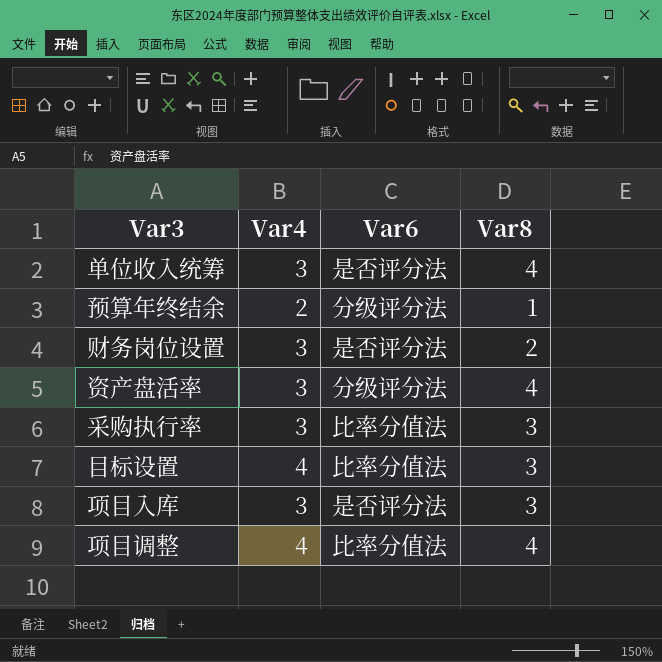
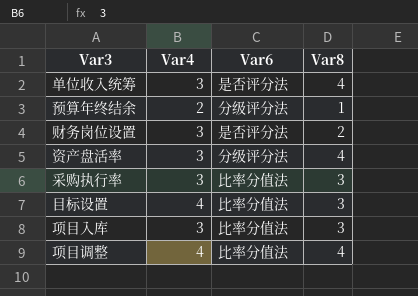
项目入库 | Var6: 是否评分法 -> 比率分值法

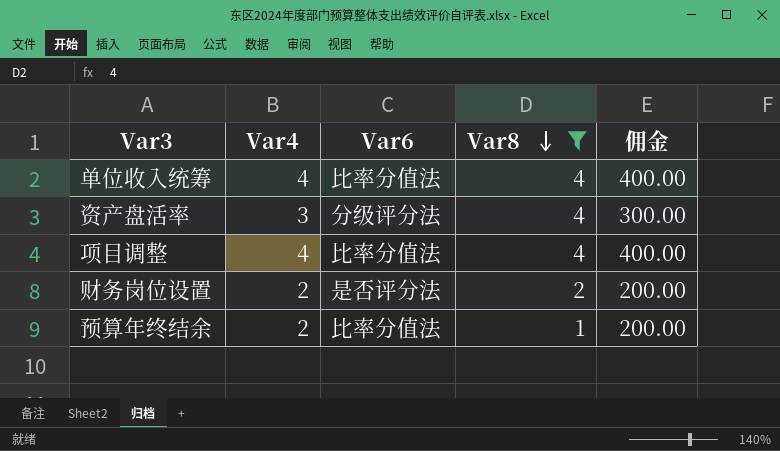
filter: none -> Var8 != 3
row order: none -> Var8 descending
column 佣金 | formula: none -> [Var4] * 100
单位收入统筹 | Var4: 3 -> 4
单位收入统筹 | Var6: 是否评分法 -> 比率分值法
财务岗位设置 | Var4: 3 -> 2
预算年终结余 | Var6: 分级评分法 -> 比率分值法

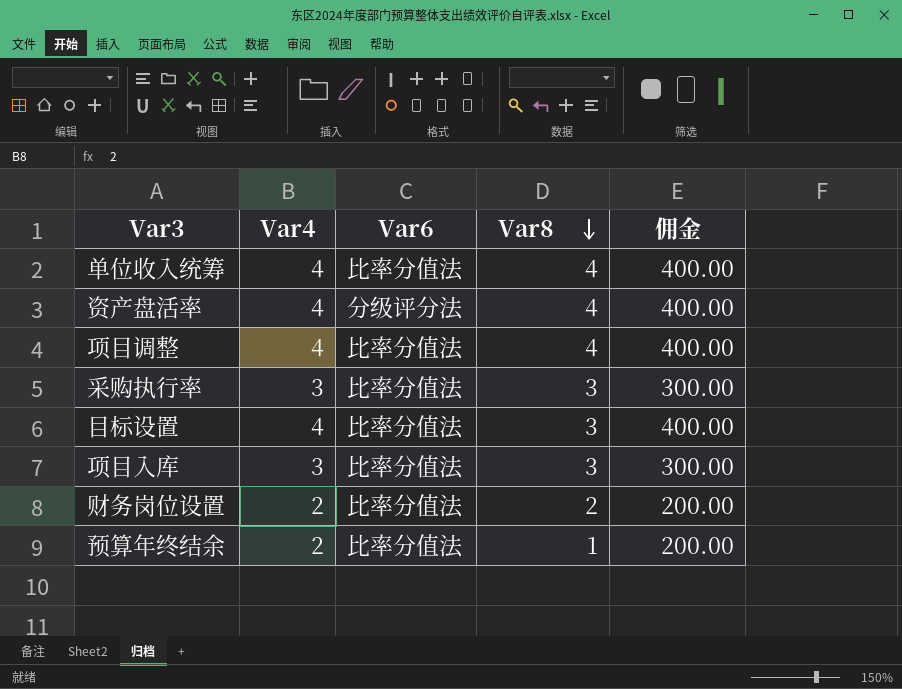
filter: Var8 != 3 -> none
资产盘活率 | Var4: 3 -> 4
资产盘活率 | 佣金: 300.00 -> 400.00
财务岗位设置 | Var6: 是否评分法 -> 比率分值法

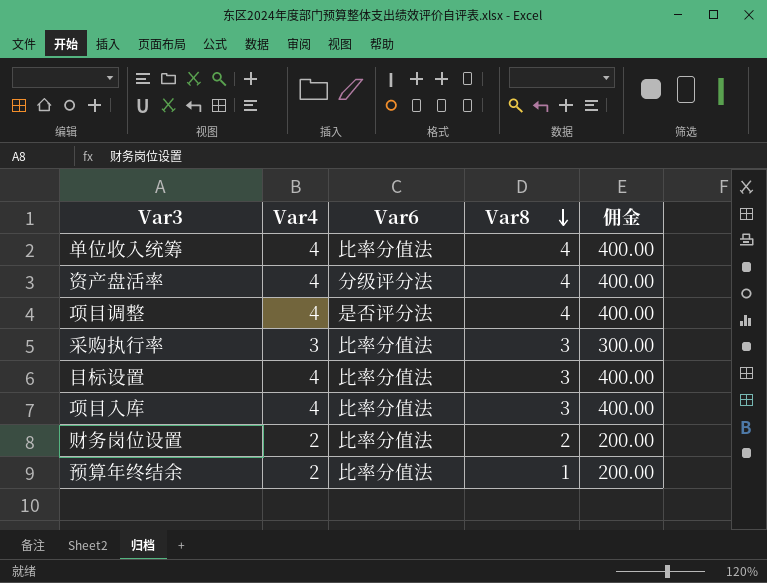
项目调整 | Var6: 比率分值法 -> 是否评分法
项目入库 | Var4: 3 -> 4
项目入库 | 佣金: 300.00 -> 400.00

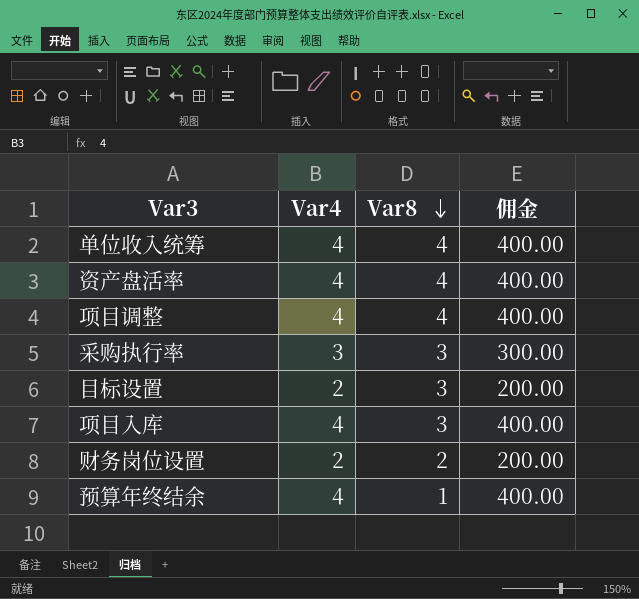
column Var6 | position: 3 -> none
目标设置 | Var4: 4 -> 2
目标设置 | 佣金: 400.00 -> 200.00
预算年终结余 | Var4: 2 -> 4
预算年终结余 | 佣金: 200.00 -> 400.00

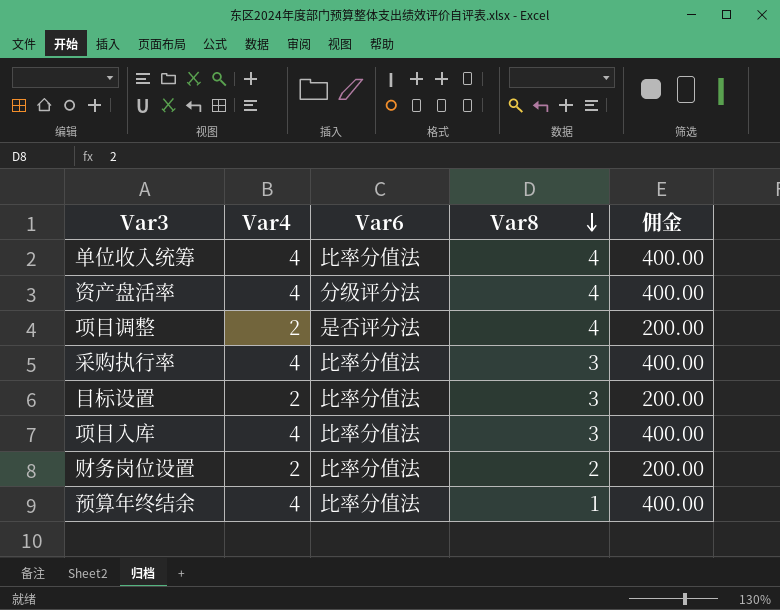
column Var6 | position: none -> 3
项目调整 | Var4: 4 -> 2
项目调整 | 佣金: 400.00 -> 200.00
采购执行率 | Var4: 3 -> 4
采购执行率 | 佣金: 300.00 -> 400.00

